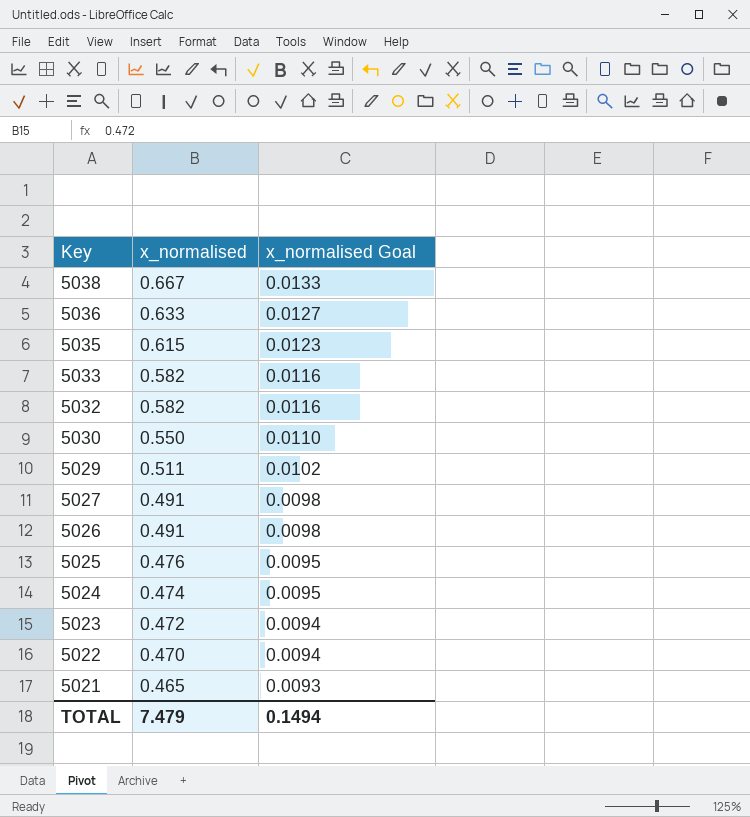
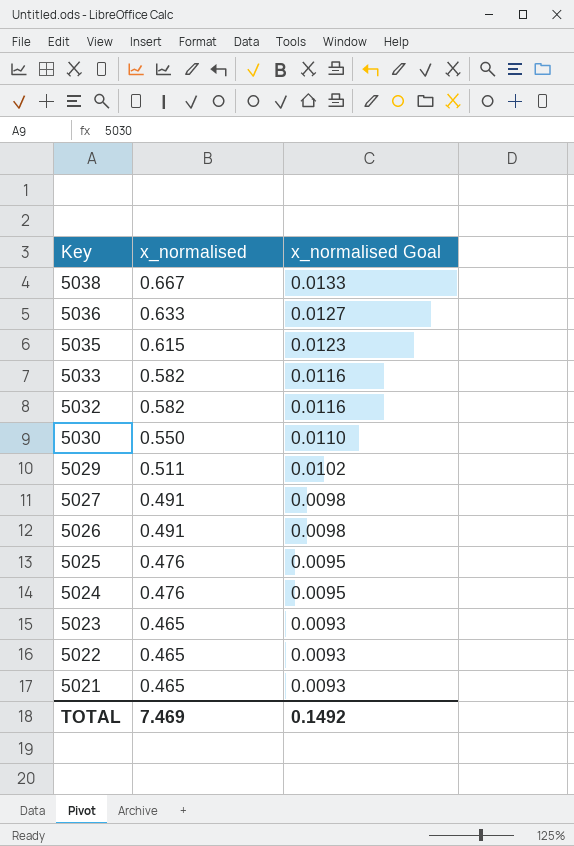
5024 | x_normalised: 0.474 -> 0.476
5023 | x_normalised: 0.472 -> 0.465
5023 | x_normalised Goal: 0.0094 -> 0.0093
5022 | x_normalised: 0.470 -> 0.465
5022 | x_normalised Goal: 0.0094 -> 0.0093
TOTAL | x_normalised: 7.479 -> 7.469
TOTAL | x_normalised Goal: 0.1494 -> 0.1492

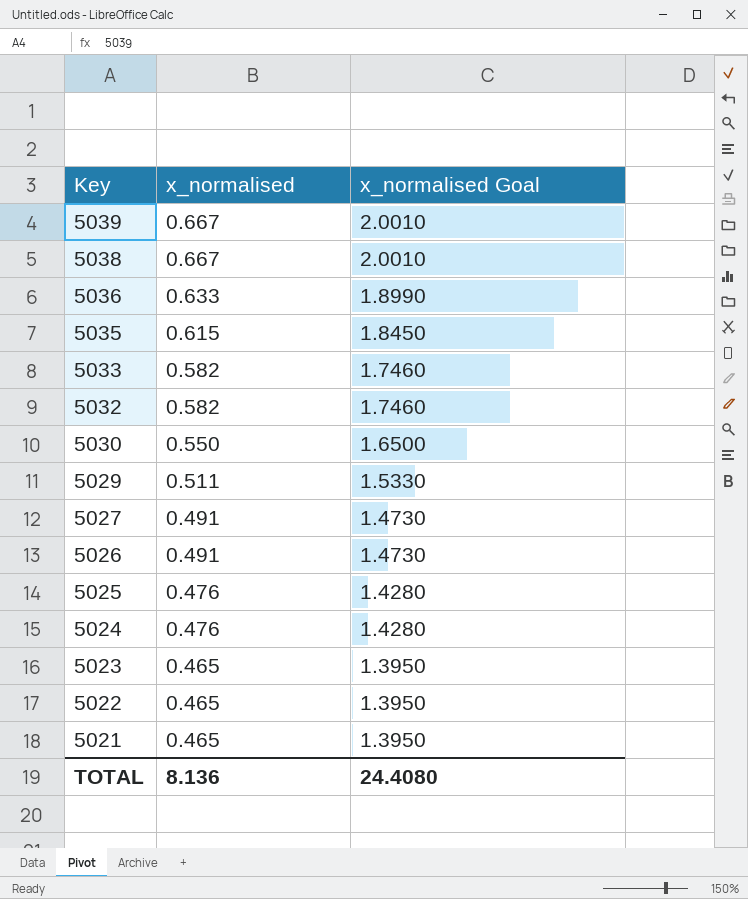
column x_normalised Goal | formula: [x_normalised] * 0.02 -> [x_normalised] * 3
row 5039: none -> 0.667 | 2.0010
TOTAL | x_normalised: 7.469 -> 8.136
TOTAL | x_normalised Goal: 0.1492 -> 24.4080

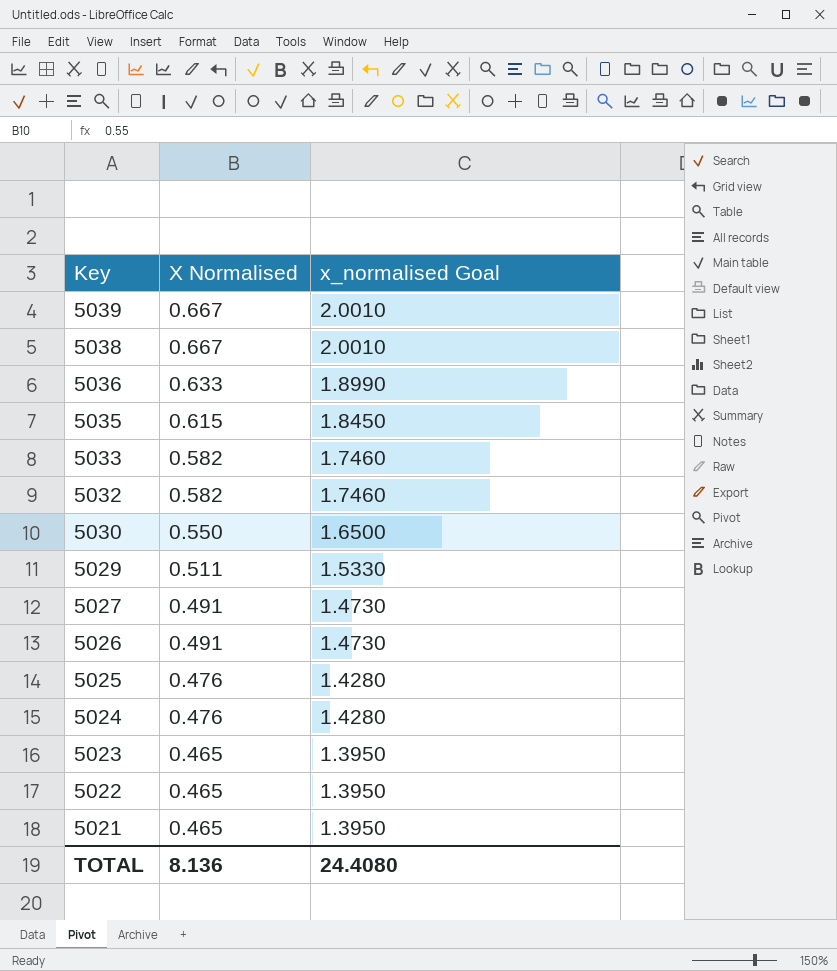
column name: x_normalised -> X Normalised

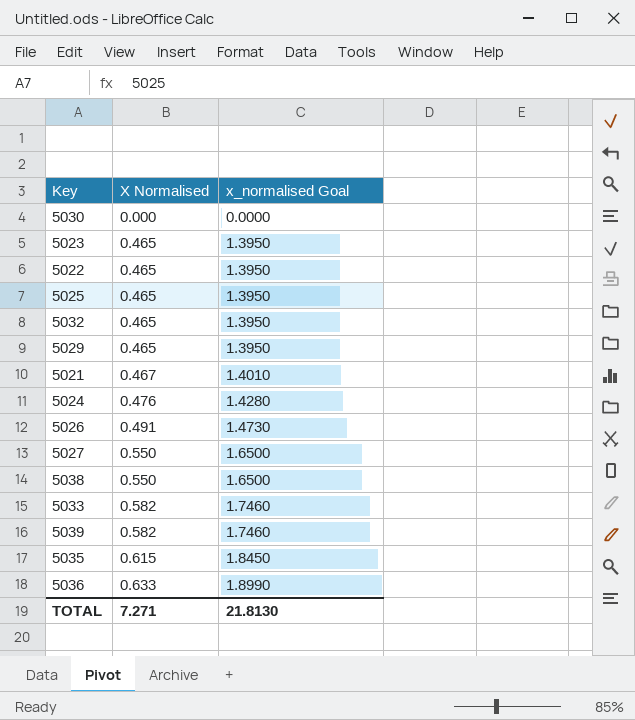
row order: Key descending -> X Normalised ascending
5030 | X Normalised: 0.550 -> 0.000
5030 | x_normalised Goal: 1.6500 -> 0.0000
5025 | X Normalised: 0.476 -> 0.465
5025 | x_normalised Goal: 1.4280 -> 1.3950
5032 | X Normalised: 0.582 -> 0.465
5032 | x_normalised Goal: 1.7460 -> 1.3950
5029 | X Normalised: 0.511 -> 0.465
5029 | x_normalised Goal: 1.5330 -> 1.3950
5021 | X Normalised: 0.465 -> 0.467
5021 | x_normalised Goal: 1.3950 -> 1.4010
5027 | X Normalised: 0.491 -> 0.550
5027 | x_normalised Goal: 1.4730 -> 1.6500
5038 | X Normalised: 0.667 -> 0.550
5038 | x_normalised Goal: 2.0010 -> 1.6500
5039 | X Normalised: 0.667 -> 0.582
5039 | x_normalised Goal: 2.0010 -> 1.7460
TOTAL | X Normalised: 8.136 -> 7.271
TOTAL | x_normalised Goal: 24.4080 -> 21.8130

